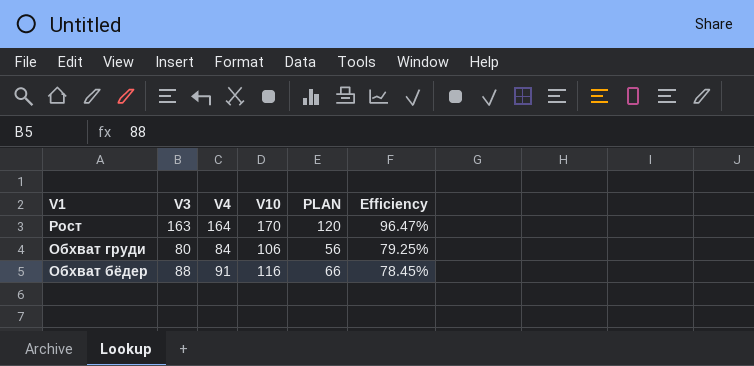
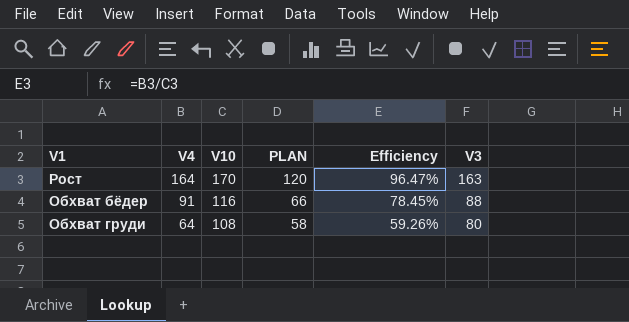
row order: V1 descending -> V4 descending
column V3 | position: 2 -> 6
Обхват груди | V4: 84 -> 64
Обхват груди | V10: 106 -> 108
Обхват груди | PLAN: 56 -> 58
Обхват груди | Efficiency: 79.25% -> 59.26%

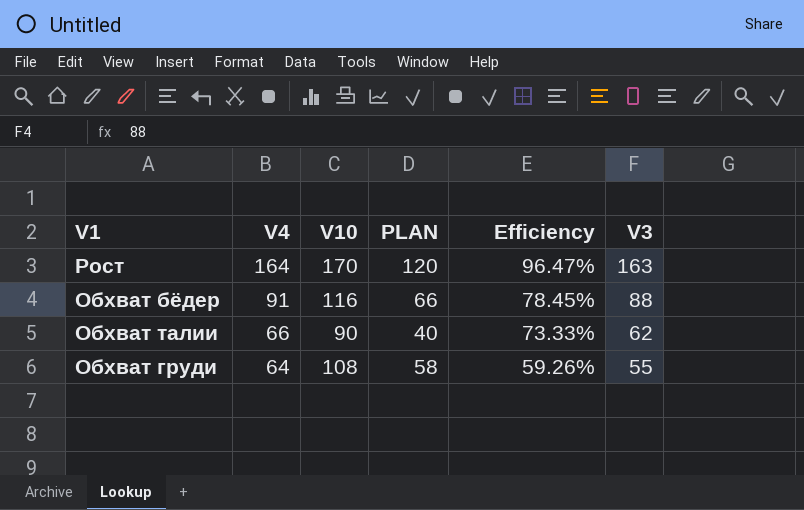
row Обхват талии: none -> 66 | 90 | 40 | 73.33% | 62
Обхват груди | V3: 80 -> 55

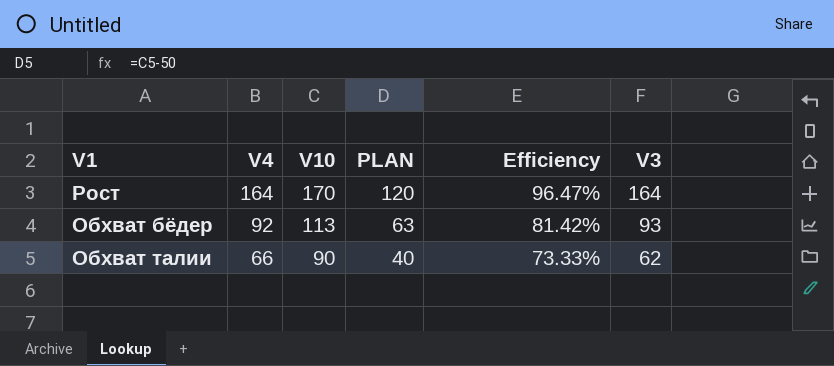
row Обхват груди: 64 | 108 | 58 | 59.26% | 55 -> none
Рост | V3: 163 -> 164
Обхват бёдер | V4: 91 -> 92
Обхват бёдер | V10: 116 -> 113
Обхват бёдер | PLAN: 66 -> 63
Обхват бёдер | Efficiency: 78.45% -> 81.42%
Обхват бёдер | V3: 88 -> 93

